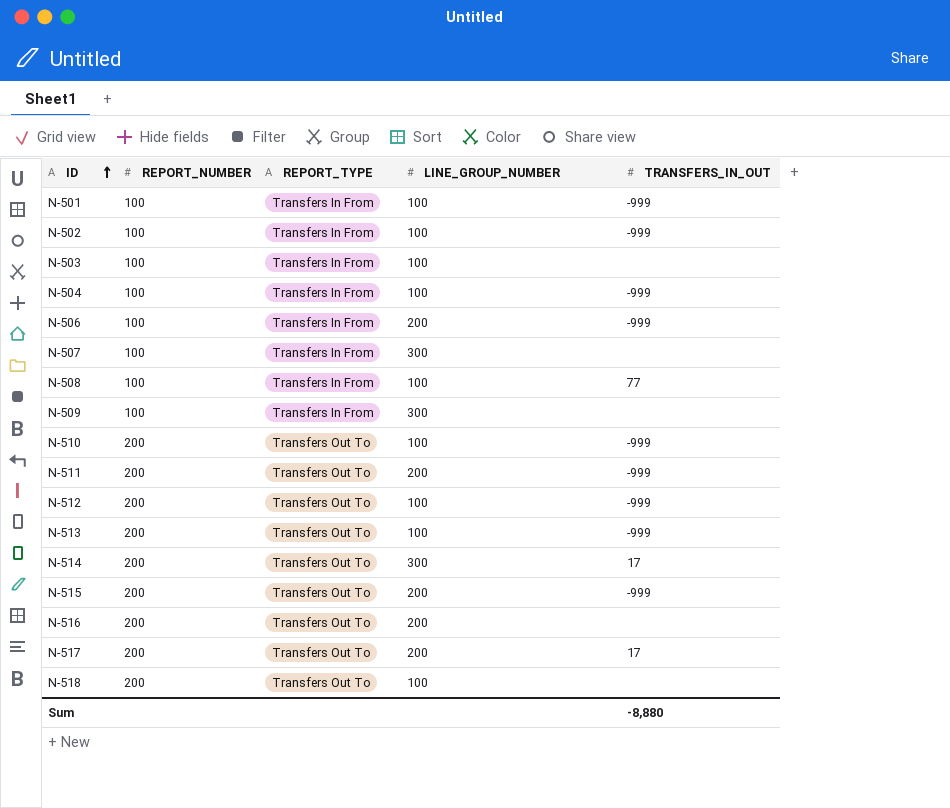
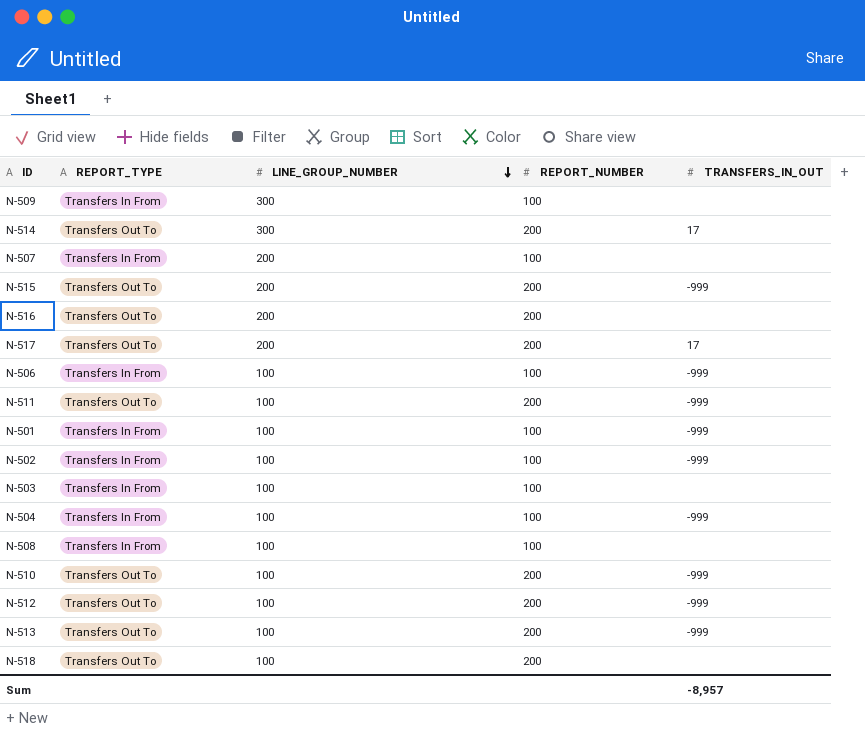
row order: ID ascending -> LINE_GROUP_NUMBER descending
column REPORT_NUMBER | position: 2 -> 4
N-507 | LINE_GROUP_NUMBER: 300 -> 200
N-506 | LINE_GROUP_NUMBER: 200 -> 100
N-511 | LINE_GROUP_NUMBER: 200 -> 100
N-508 | TRANSFERS_IN_OUT: 77 -> none
Sum | TRANSFERS_IN_OUT: -8,880 -> -8,957

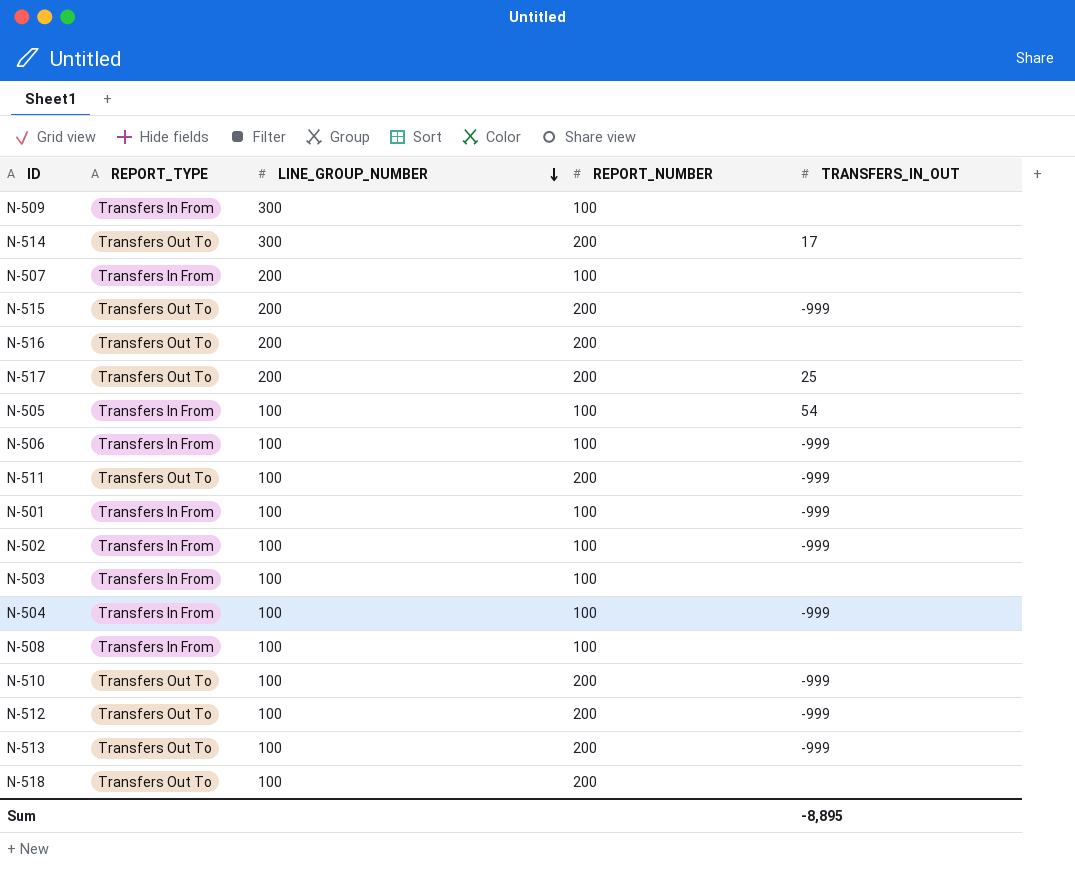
N-517 | TRANSFERS_IN_OUT: 17 -> 25
row N-505: none -> Transfers In From | 100 | 100 | 54
Sum | TRANSFERS_IN_OUT: -8,957 -> -8,895

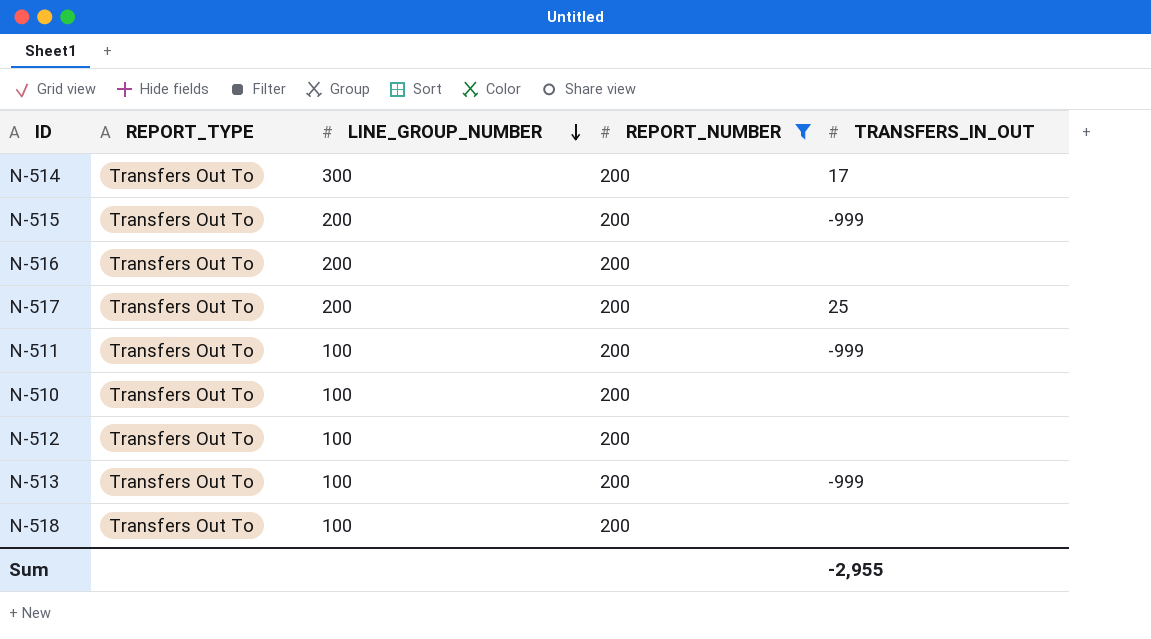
filter: none -> REPORT_NUMBER = 200
N-510 | TRANSFERS_IN_OUT: -999 -> none
N-512 | TRANSFERS_IN_OUT: -999 -> none
Sum | TRANSFERS_IN_OUT: -8,895 -> -2,955

